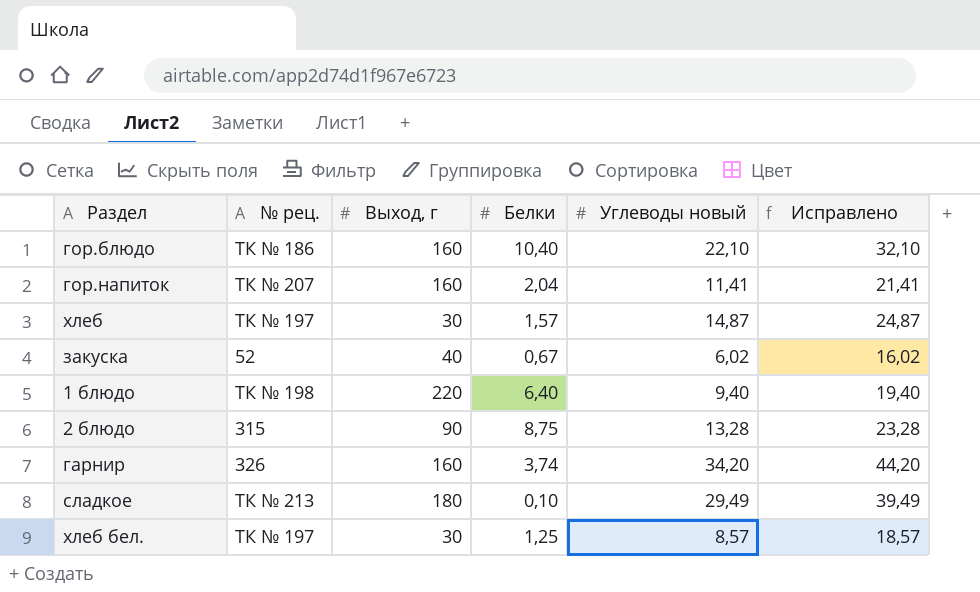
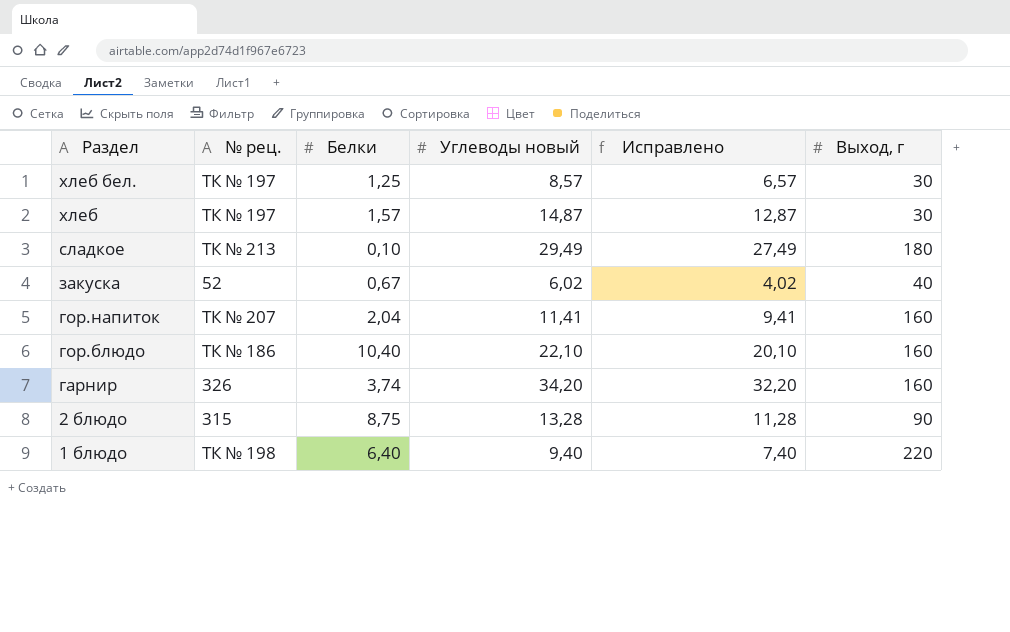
row order: none -> Раздел descending
column Исправлено | formula: [Углеводы новый] + 10 -> [Углеводы новый] - 2
column Выход, г | position: 3 -> 6

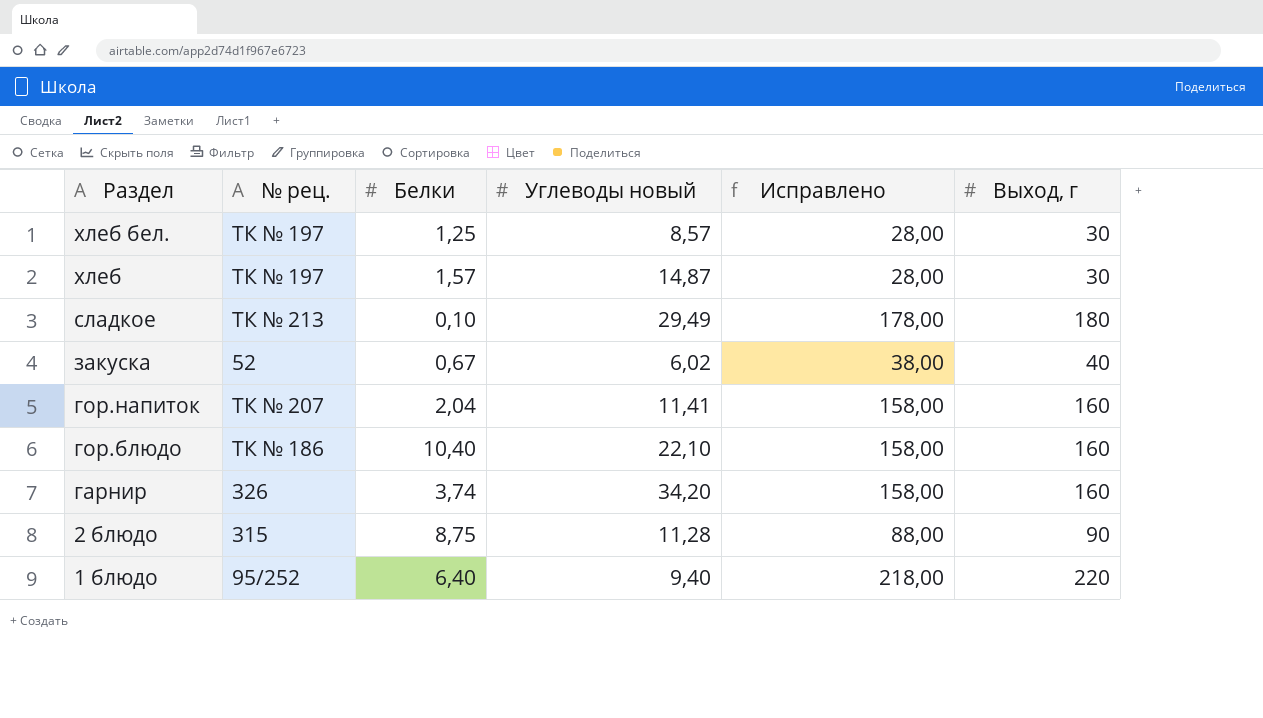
column Исправлено | formula: [Углеводы новый] - 2 -> [Выход, г] - 2
2 блюдо | Углеводы новый: 13,28 -> 11,28
1 блюдо | № рец.: ТК № 198 -> 95/252

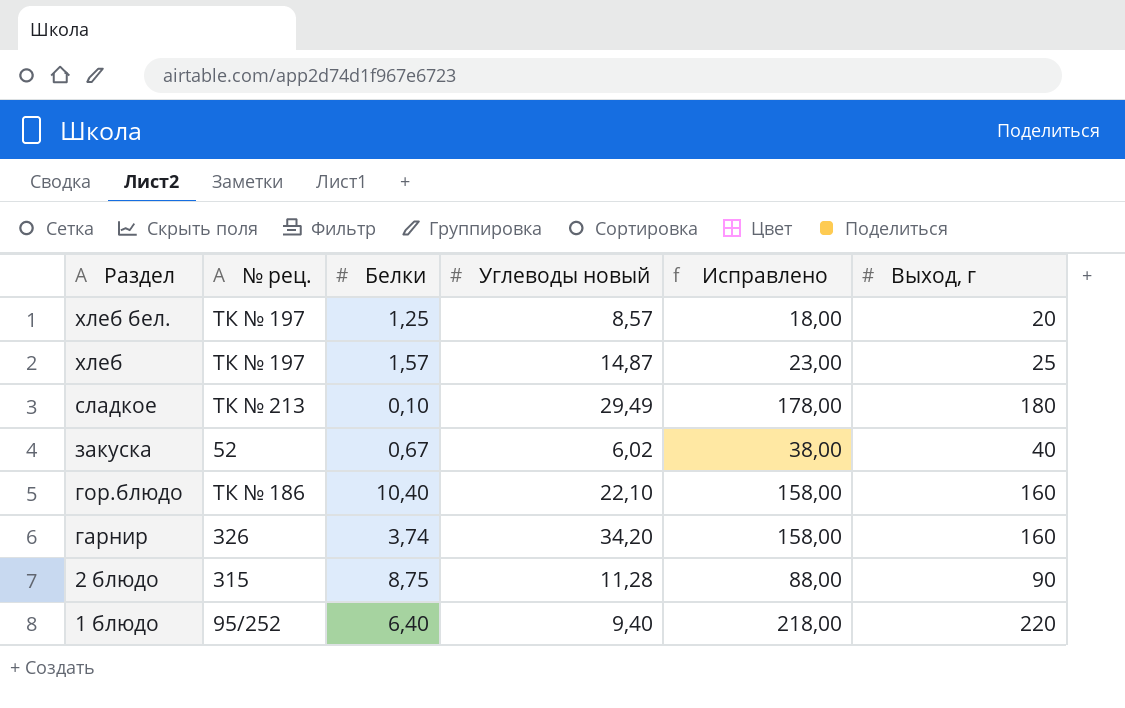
row гор.напиток: ТК № 207 | 2,04 | 11,41 | 158,00 | 160 -> none
хлеб бел. | Исправлено: 28,00 -> 18,00
хлеб бел. | Выход, г: 30 -> 20
хлеб | Исправлено: 28,00 -> 23,00
хлеб | Выход, г: 30 -> 25

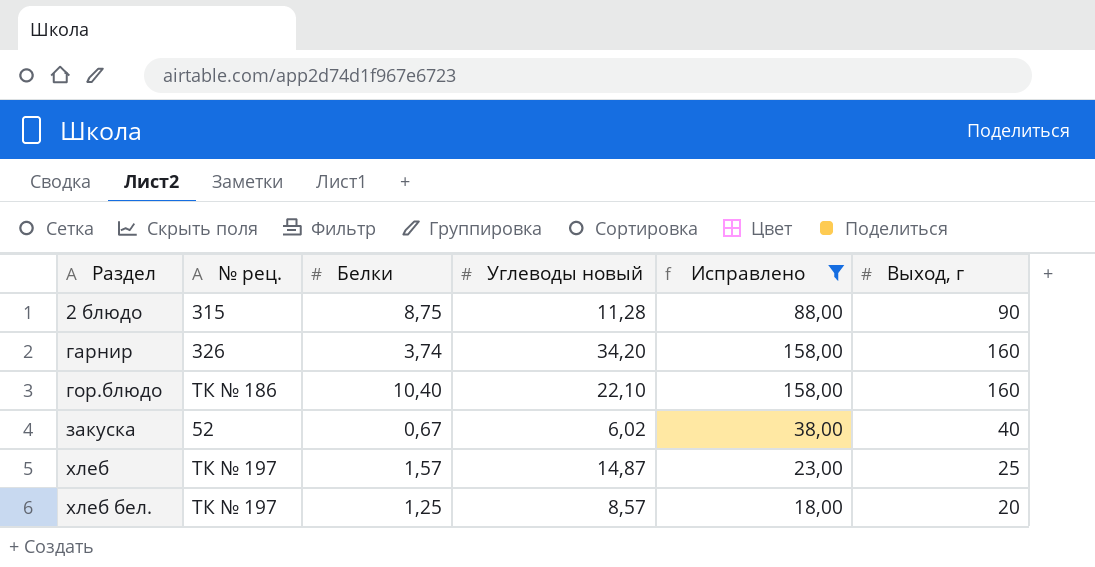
filter: none -> Исправлено <= 158,00
row order: Раздел descending -> Раздел ascending

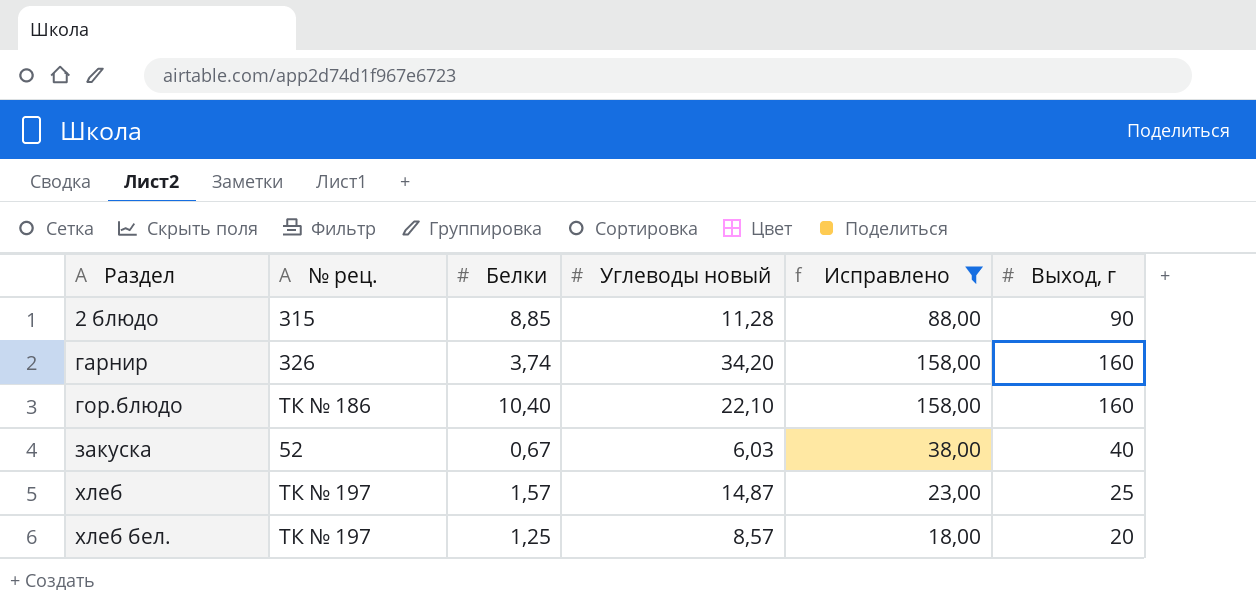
2 блюдо | Белки: 8,75 -> 8,85
закуска | Углеводы новый: 6,02 -> 6,03

